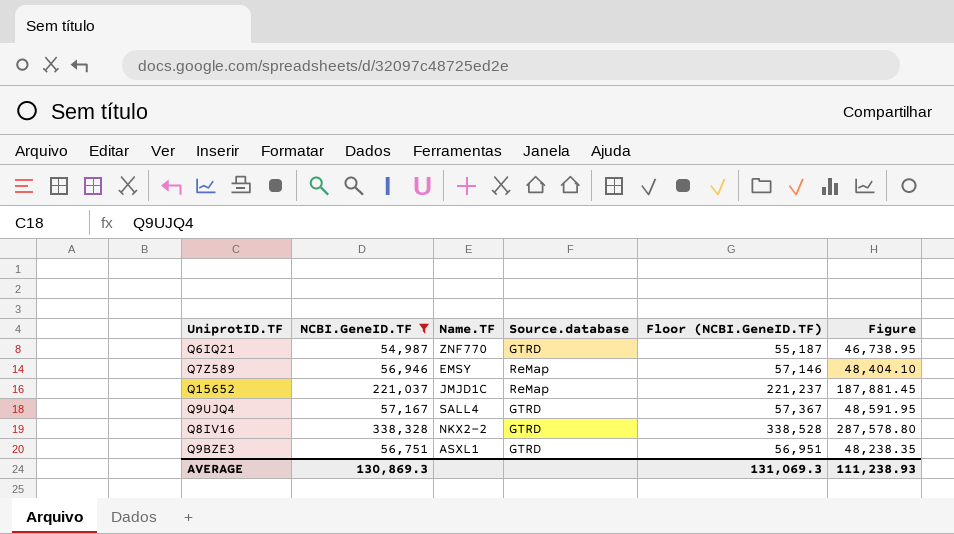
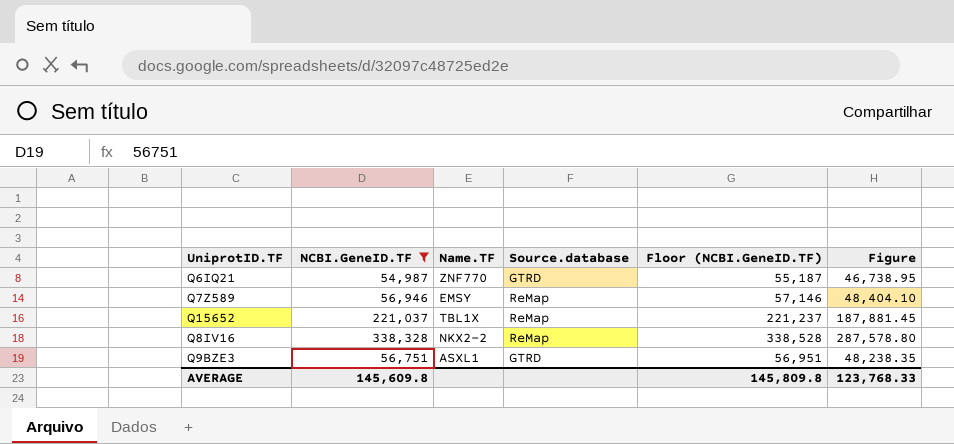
row Q9UJQ4: 57,167 | SALL4 | GTRD | 57,367 | 48,591.95 -> none
Q15652 | Name.TF: JMJD1C -> TBL1X
Q8IV16 | Source.database: GTRD -> ReMap
AVERAGE | NCBI.GeneID.TF: 130,869.3 -> 145,609.8
AVERAGE | Floor (NCBI.GeneID.TF): 131,069.3 -> 145,809.8
AVERAGE | Figure: 111,238.93 -> 123,768.33

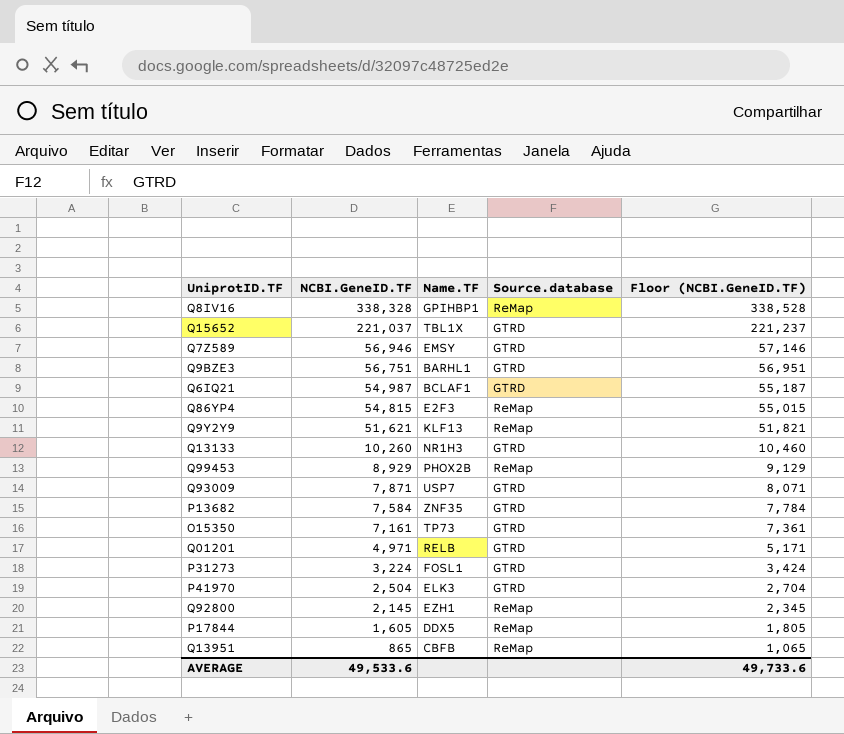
filter: NCBI.GeneID.TF >= 54,987 -> none
row order: none -> NCBI.GeneID.TF descending
column Figure | formula: [NCBI.GeneID.TF] * 0.85 -> none
Q8IV16 | Name.TF: NKX2-2 -> GPIHBP1
Q15652 | Source.database: ReMap -> GTRD
Q7Z589 | Source.database: ReMap -> GTRD
Q9BZE3 | Name.TF: ASXL1 -> BARHL1
Q6IQ21 | Name.TF: ZNF770 -> BCLAF1
AVERAGE | NCBI.GeneID.TF: 145,609.8 -> 49,533.6
AVERAGE | Floor (NCBI.GeneID.TF): 145,809.8 -> 49,733.6

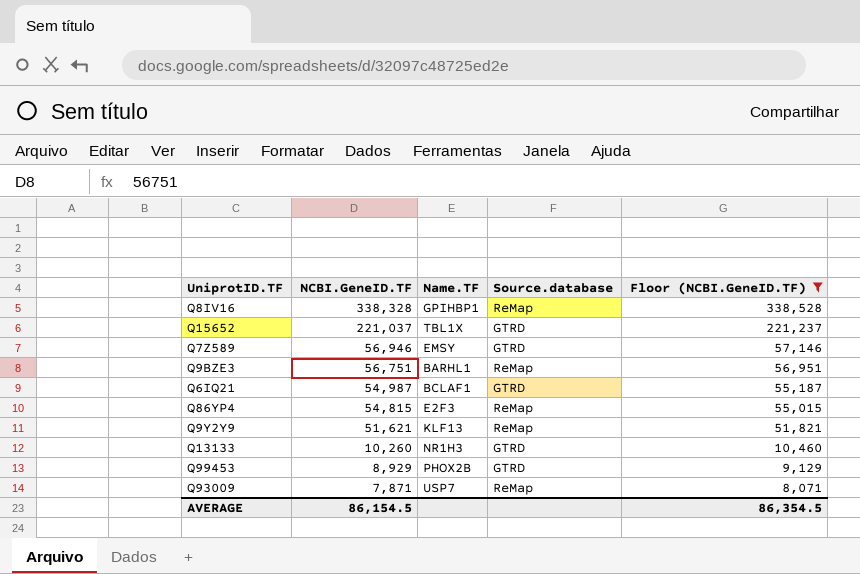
filter: none -> Floor (NCBI.GeneID.TF) >= 8,071
Q9BZE3 | Source.database: GTRD -> ReMap
Q99453 | Source.database: ReMap -> GTRD
Q93009 | Source.database: GTRD -> ReMap
AVERAGE | NCBI.GeneID.TF: 49,533.6 -> 86,154.5
AVERAGE | Floor (NCBI.GeneID.TF): 49,733.6 -> 86,354.5

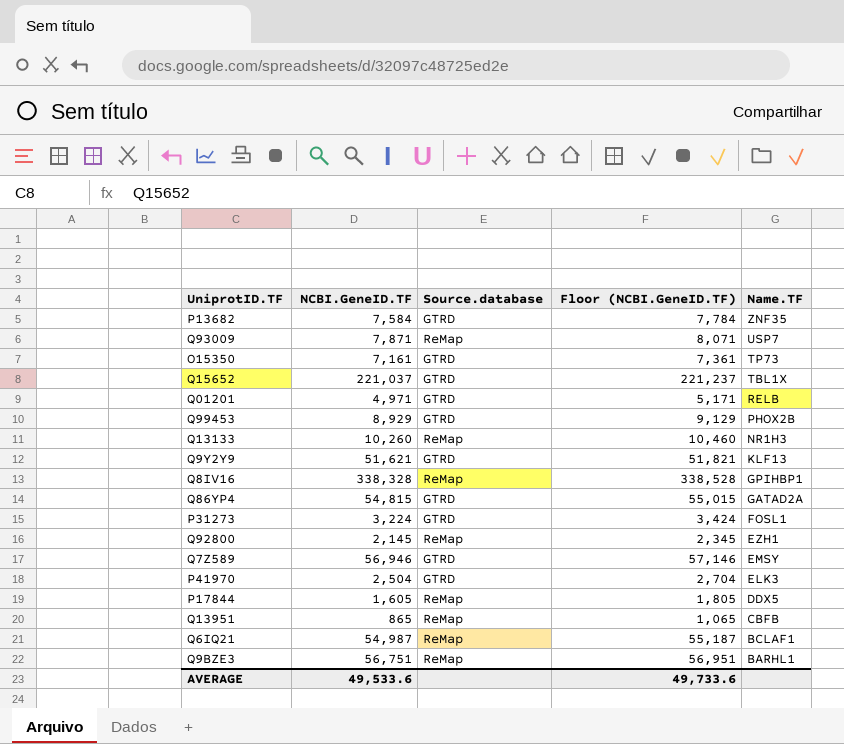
filter: Floor (NCBI.GeneID.TF) >= 8,071 -> none
row order: NCBI.GeneID.TF descending -> Name.TF descending
column Name.TF | position: 3 -> 5
Q13133 | Source.database: GTRD -> ReMap
Q9Y2Y9 | Source.database: ReMap -> GTRD
Q86YP4 | Source.database: ReMap -> GTRD
Q86YP4 | Name.TF: E2F3 -> GATAD2A
Q6IQ21 | Source.database: GTRD -> ReMap
AVERAGE | NCBI.GeneID.TF: 86,154.5 -> 49,533.6
AVERAGE | Floor (NCBI.GeneID.TF): 86,354.5 -> 49,733.6

